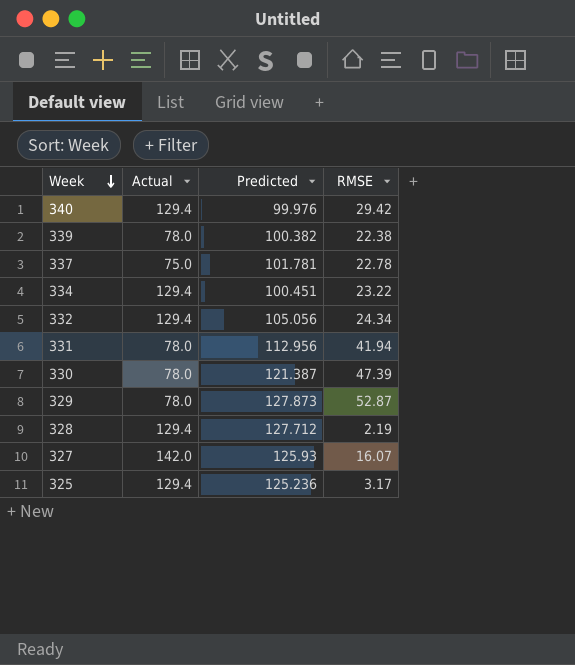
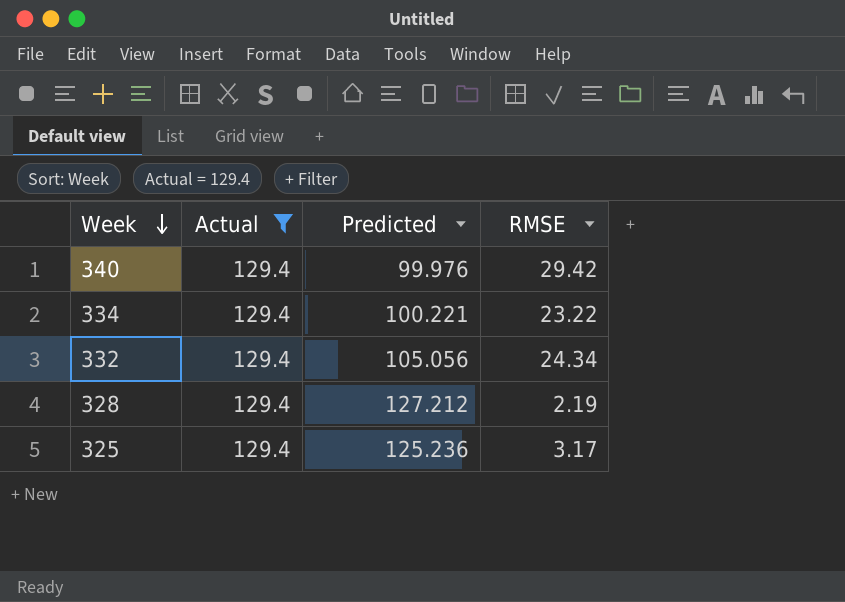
filter: none -> Actual = 129.4
334 | Predicted: 100.451 -> 100.221
328 | Predicted: 127.712 -> 127.212

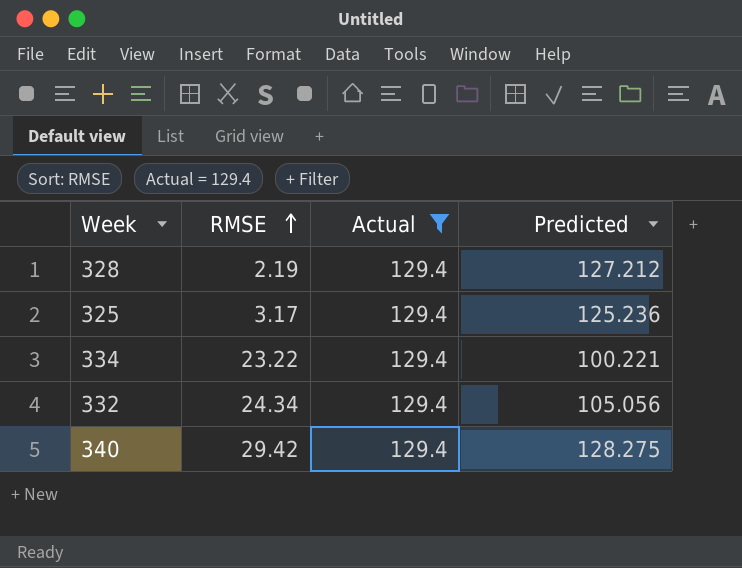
row order: Week descending -> RMSE ascending
column RMSE | position: 4 -> 2
340 | Predicted: 99.976 -> 128.275

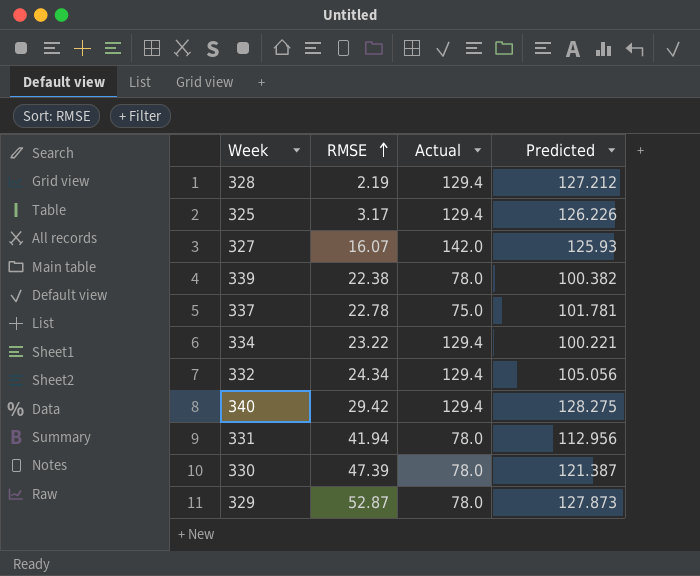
filter: Actual = 129.4 -> none
325 | Predicted: 125.236 -> 126.226

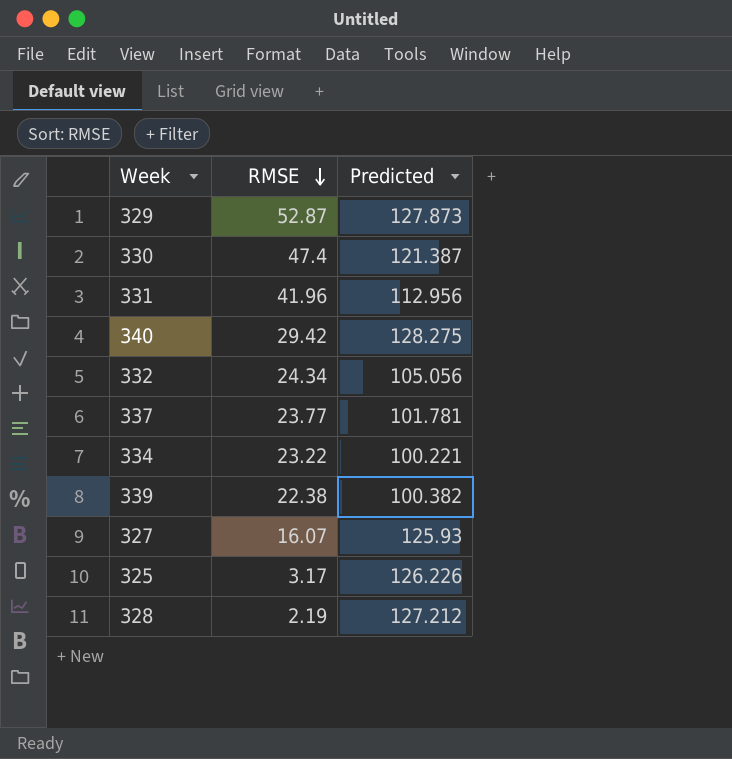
row order: RMSE ascending -> RMSE descending
column Actual | position: 3 -> none
330 | RMSE: 47.39 -> 47.4
331 | RMSE: 41.94 -> 41.96
337 | RMSE: 22.78 -> 23.77

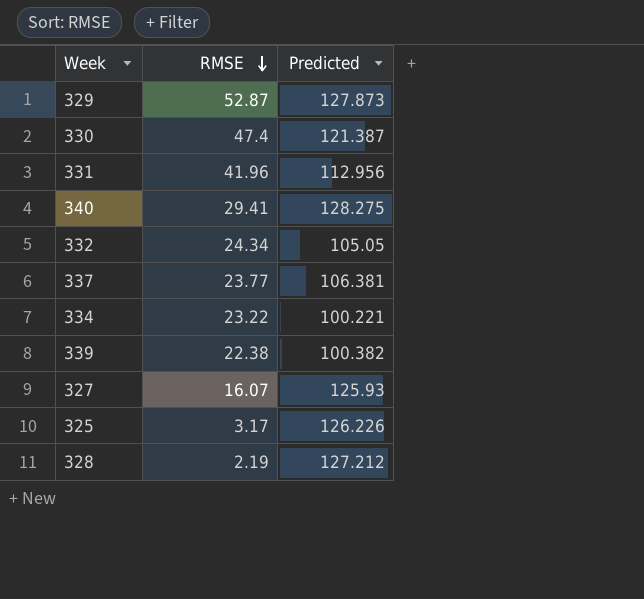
340 | RMSE: 29.42 -> 29.41
332 | Predicted: 105.056 -> 105.05
337 | Predicted: 101.781 -> 106.381

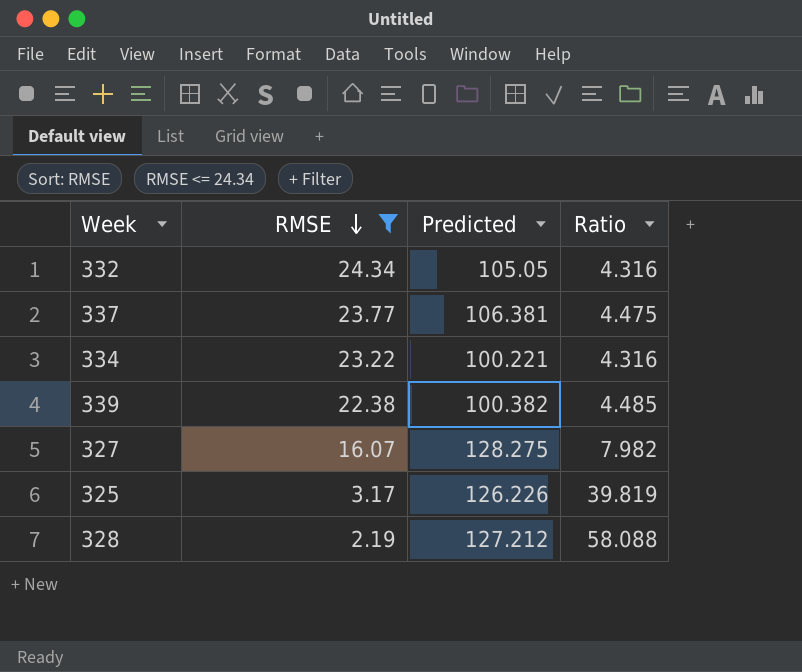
filter: none -> RMSE <= 24.34
column Ratio | formula: none -> [Predicted] / [RMSE]
327 | Predicted: 125.93 -> 128.275

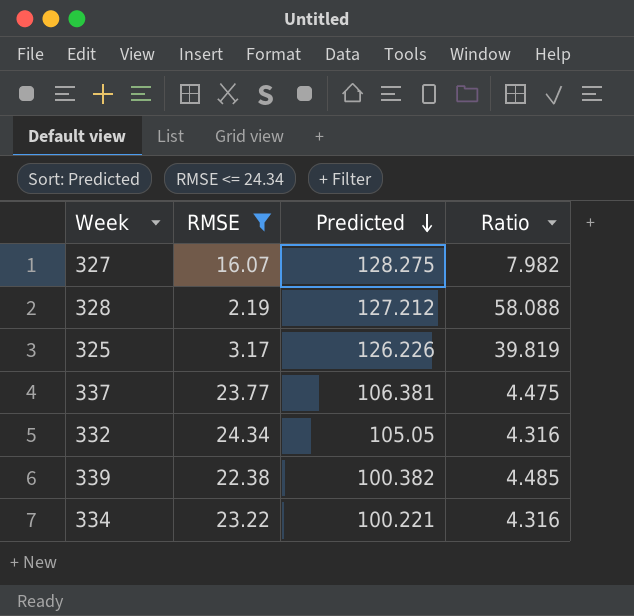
row order: RMSE descending -> Predicted descending

